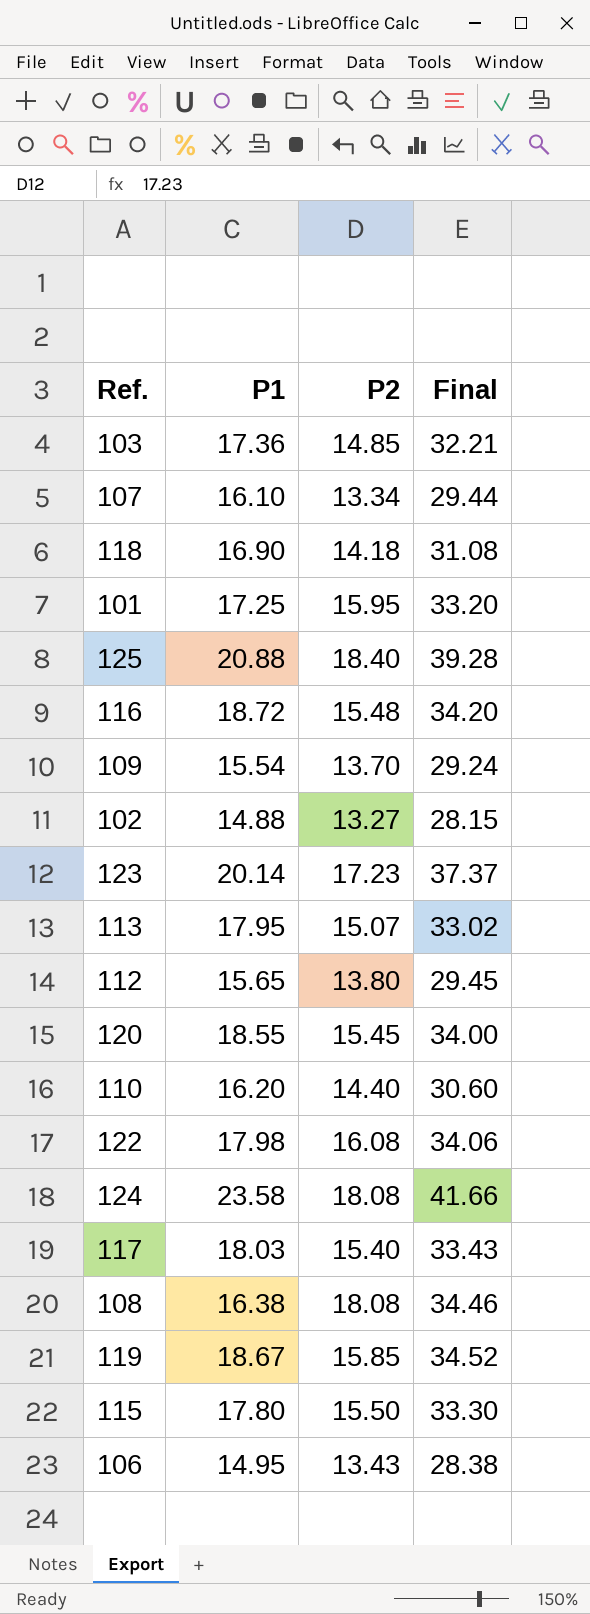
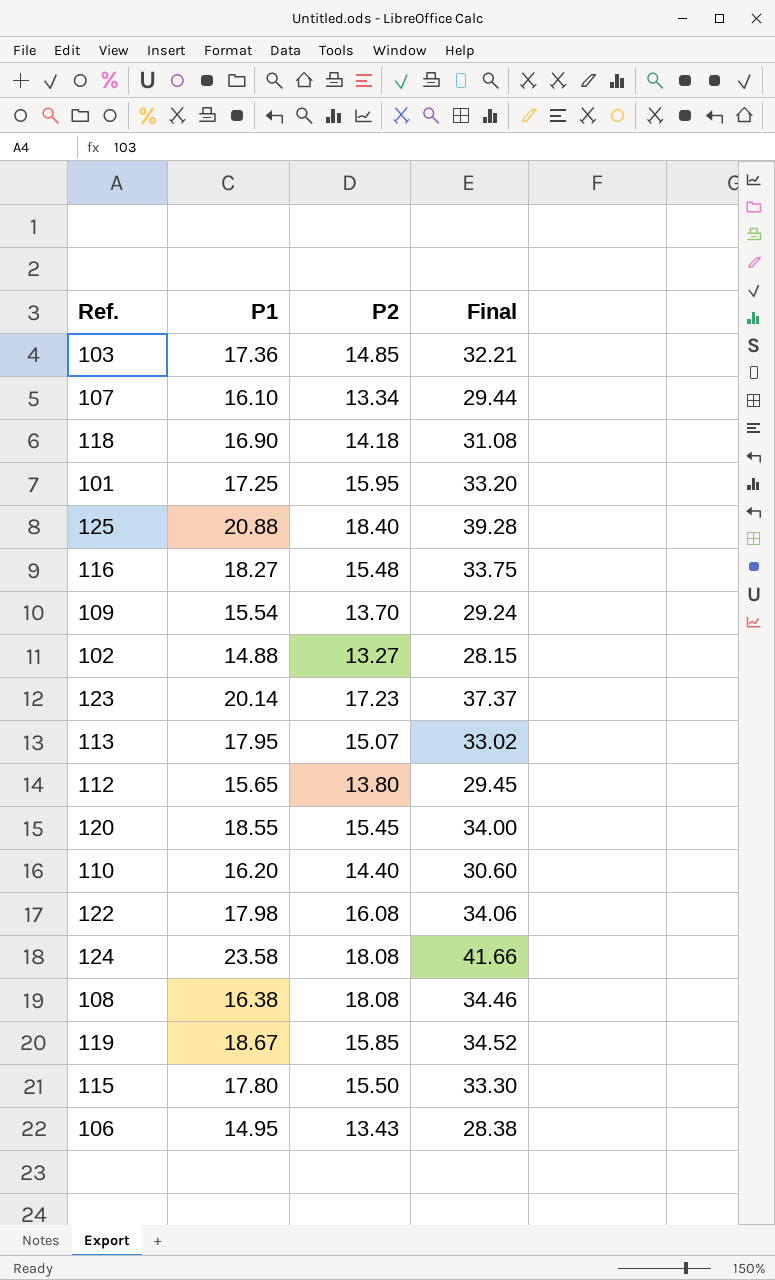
row 117: 18.03 | 15.40 | 33.43 -> none
116 | P1: 18.72 -> 18.27
116 | Final: 34.20 -> 33.75

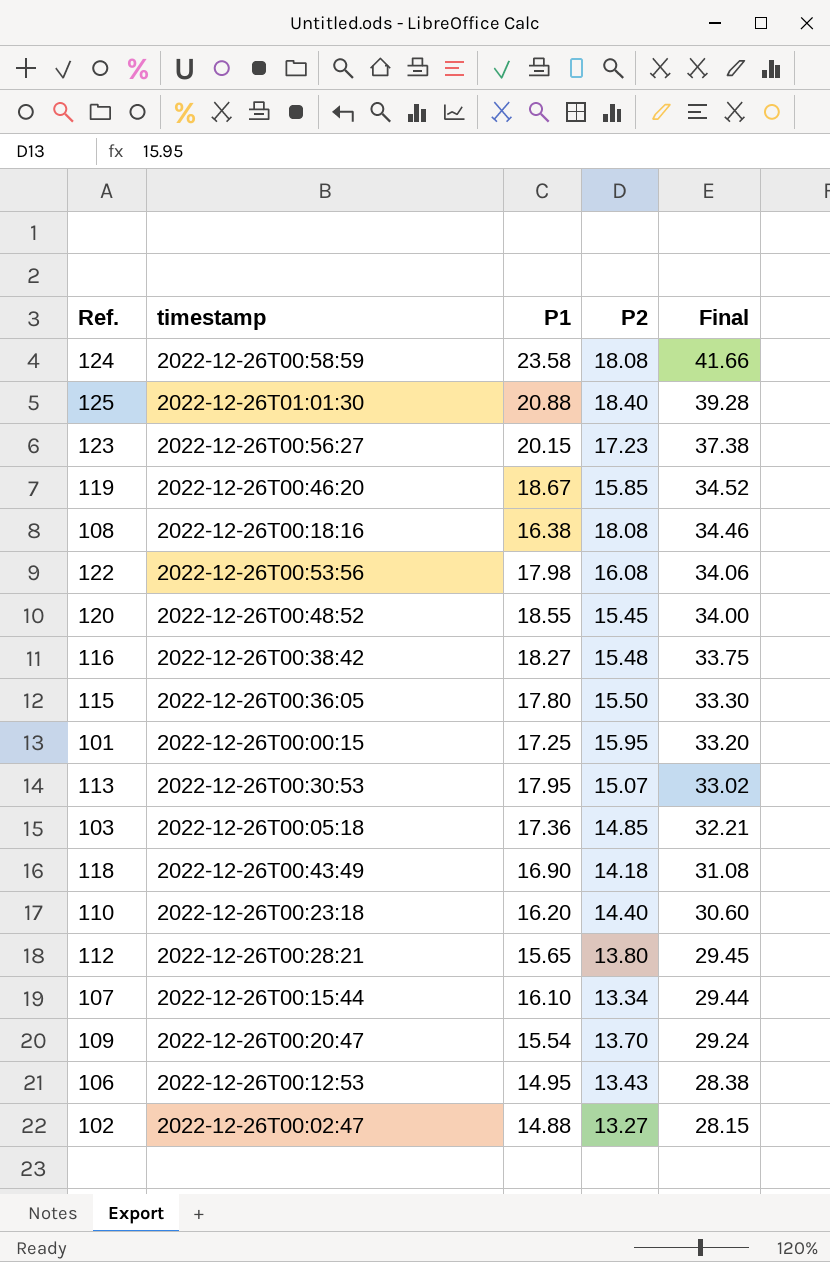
row order: none -> Final descending
column timestamp | position: none -> 2
123 | P1: 20.14 -> 20.15
123 | Final: 37.37 -> 37.38

